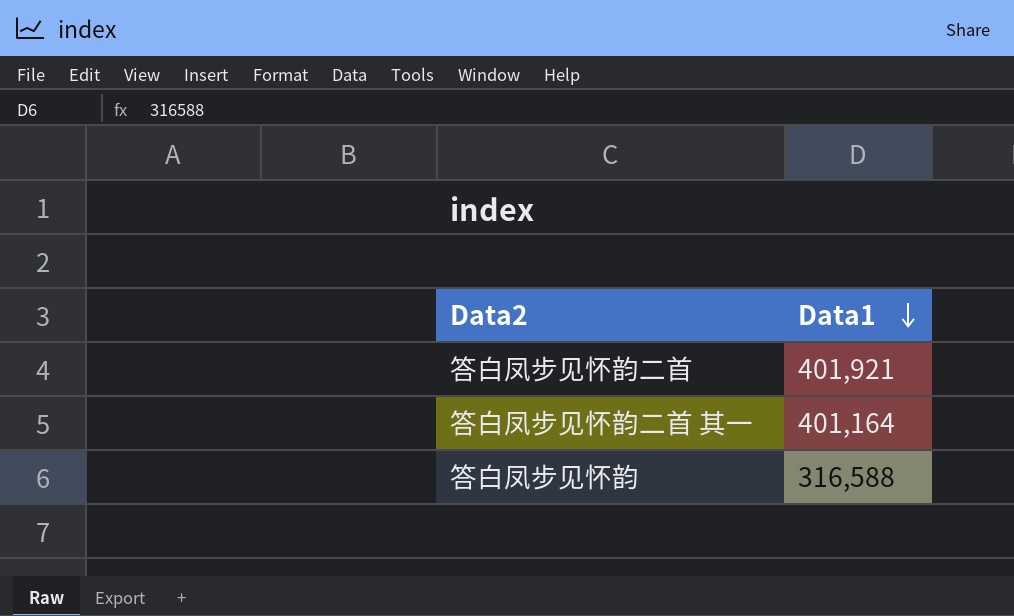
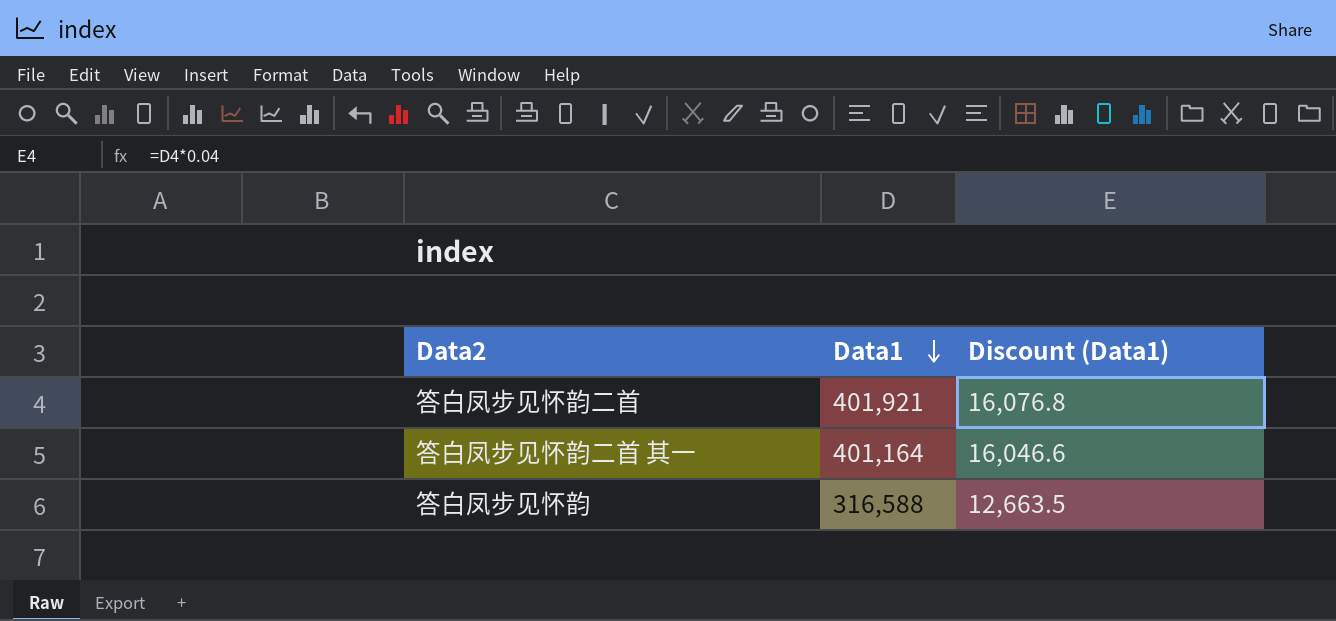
column Discount (Data1) | formula: none -> [Data1] * 0.04

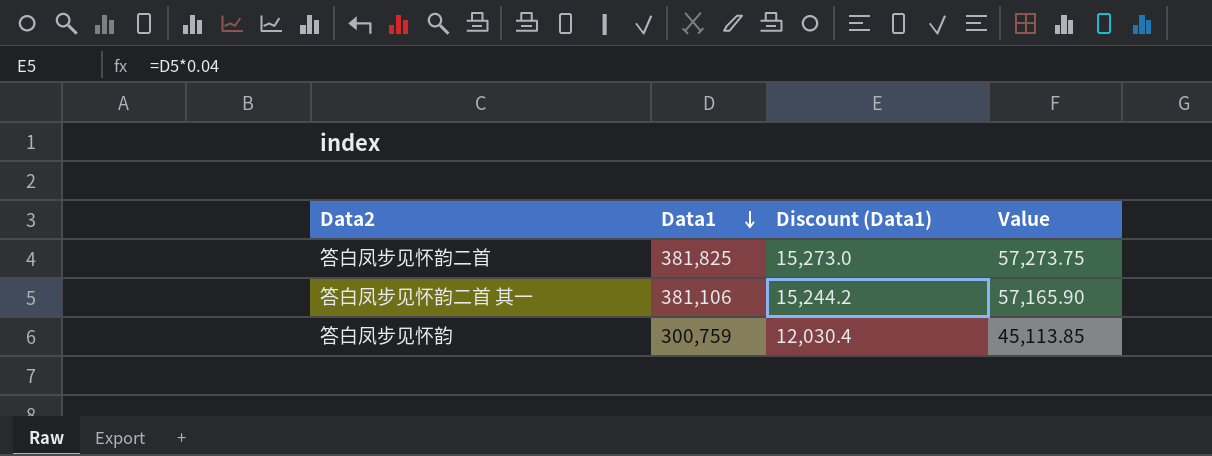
column Value | formula: none -> [Data1] * 0.15
答白凤步见怀韵二首 | Data1: 401,921 -> 381,825
答白凤步见怀韵二首 | Discount (Data1): 16,076.8 -> 15,273.0
答白凤步见怀韵二首 其一 | Data1: 401,164 -> 381,106
答白凤步见怀韵二首 其一 | Discount (Data1): 16,046.6 -> 15,244.2
答白凤步见怀韵 | Data1: 316,588 -> 300,759
答白凤步见怀韵 | Discount (Data1): 12,663.5 -> 12,030.4

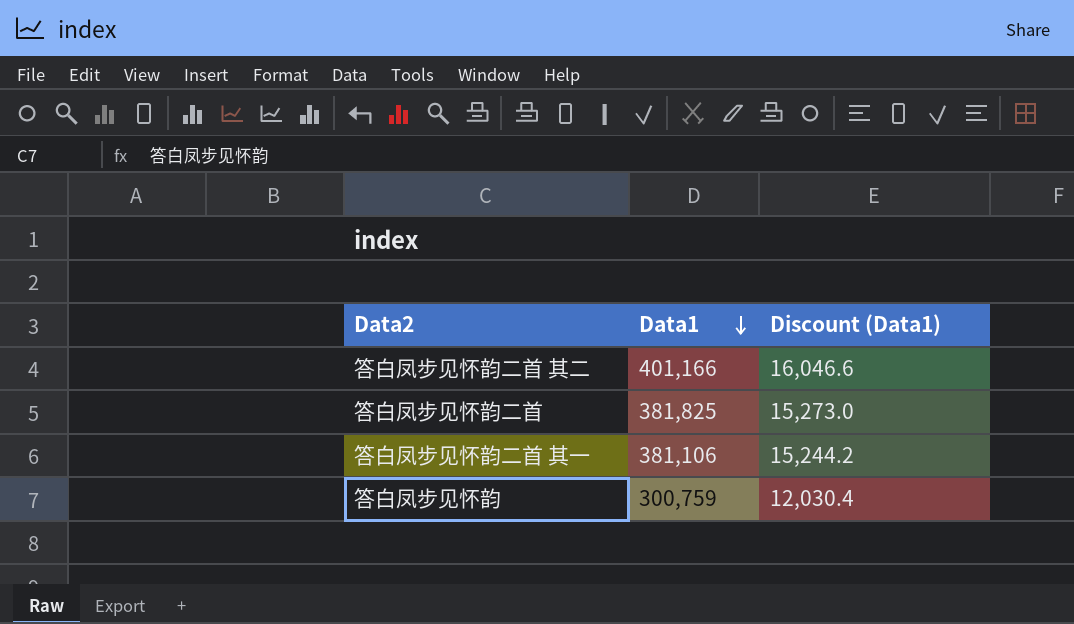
column Value | formula: [Data1] * 0.15 -> none
row 答白凤步见怀韵二首 其二: none -> 401,166 | 16,046.6

